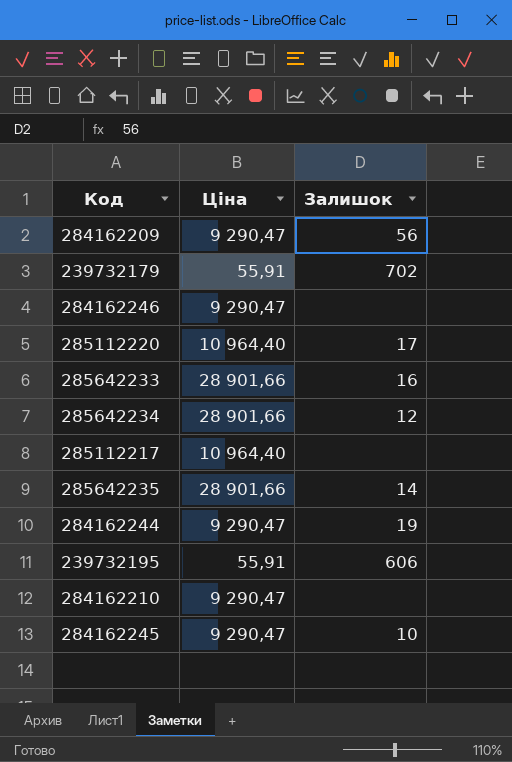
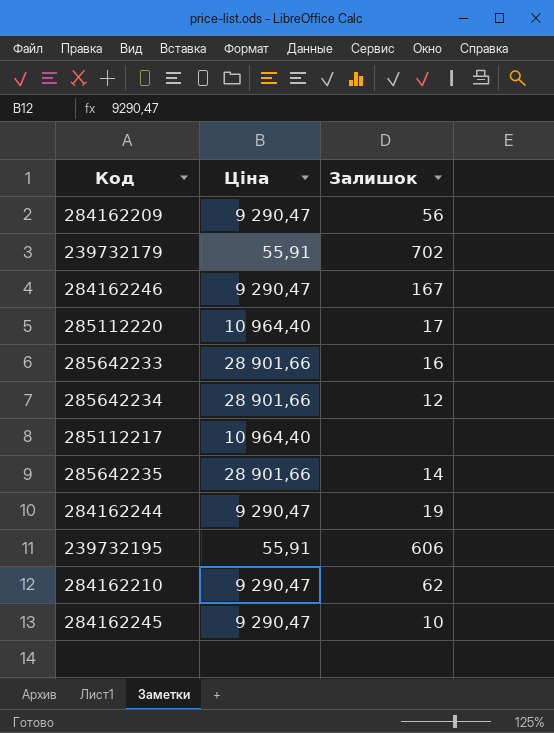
284162246 | Залишок: none -> 167
284162210 | Залишок: none -> 62

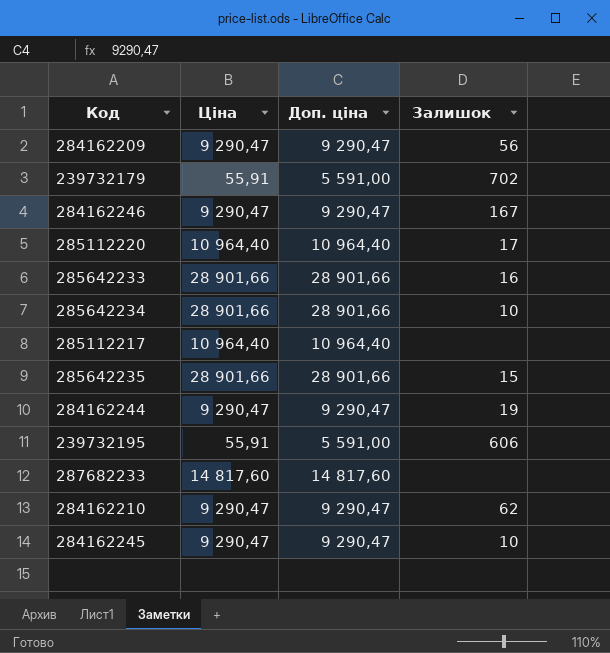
column Доп. ціна | position: none -> 3
285642234 | Залишок: 12 -> 10
285642235 | Залишок: 14 -> 15
row 287682233: none -> 14 817,60 | 14 817,60 | none

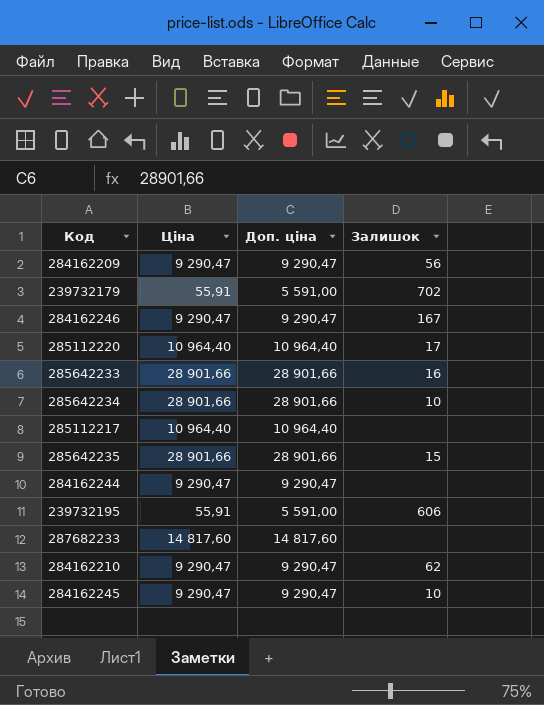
284162244 | Залишок: 19 -> none

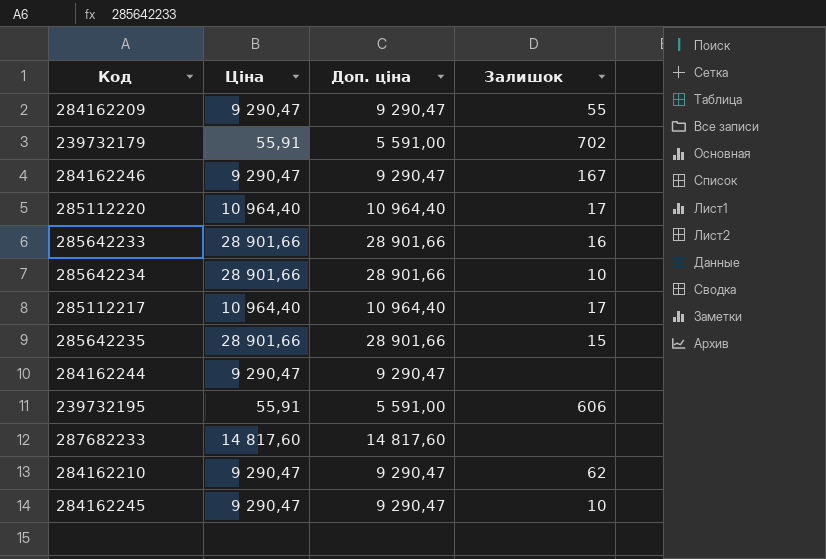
284162209 | Залишок: 56 -> 55
285112217 | Залишок: none -> 17

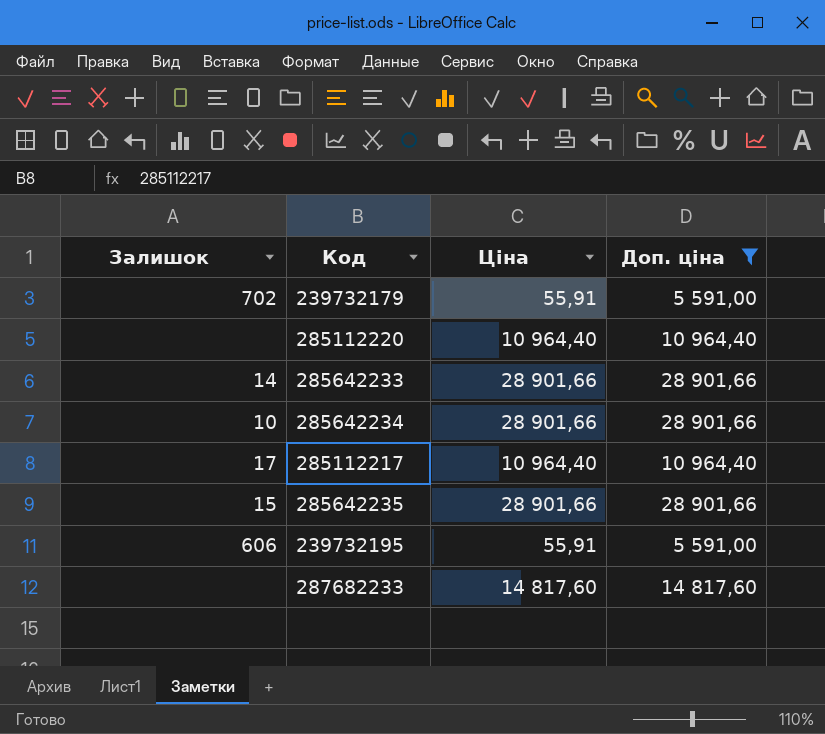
filter: none -> Доп. ціна != 9 290,47
column Залишок | position: 4 -> 1
285112220 | Залишок: 17 -> none
285642233 | Залишок: 16 -> 14

